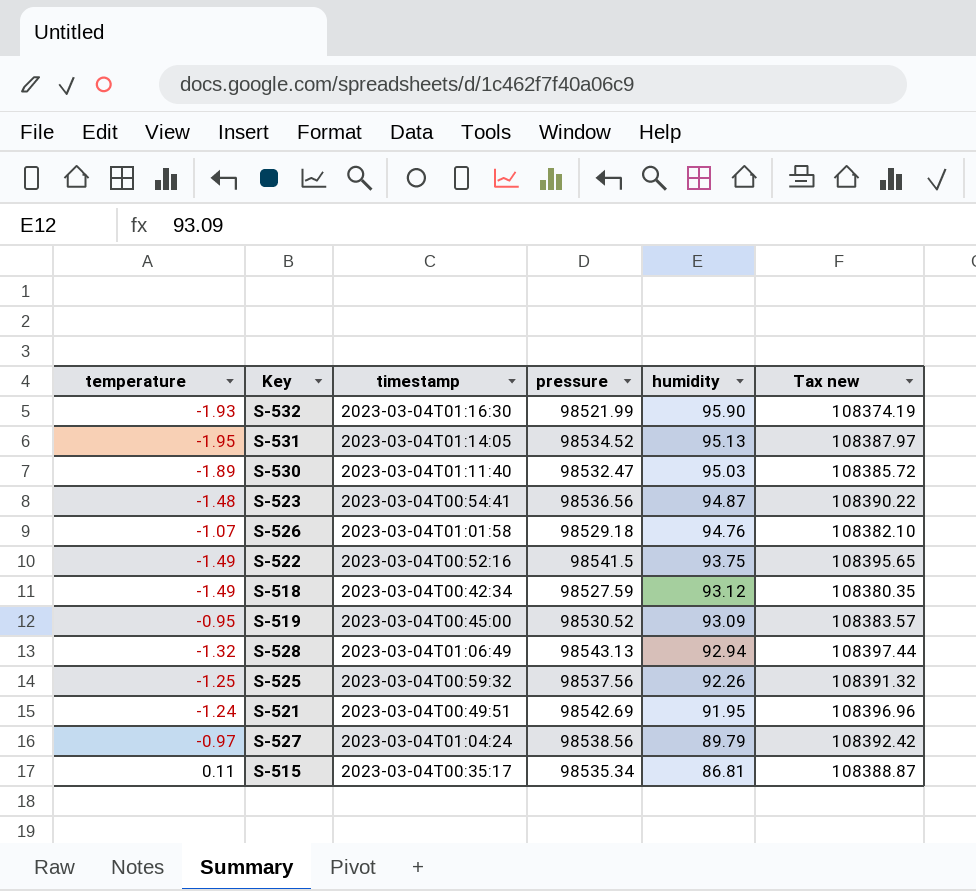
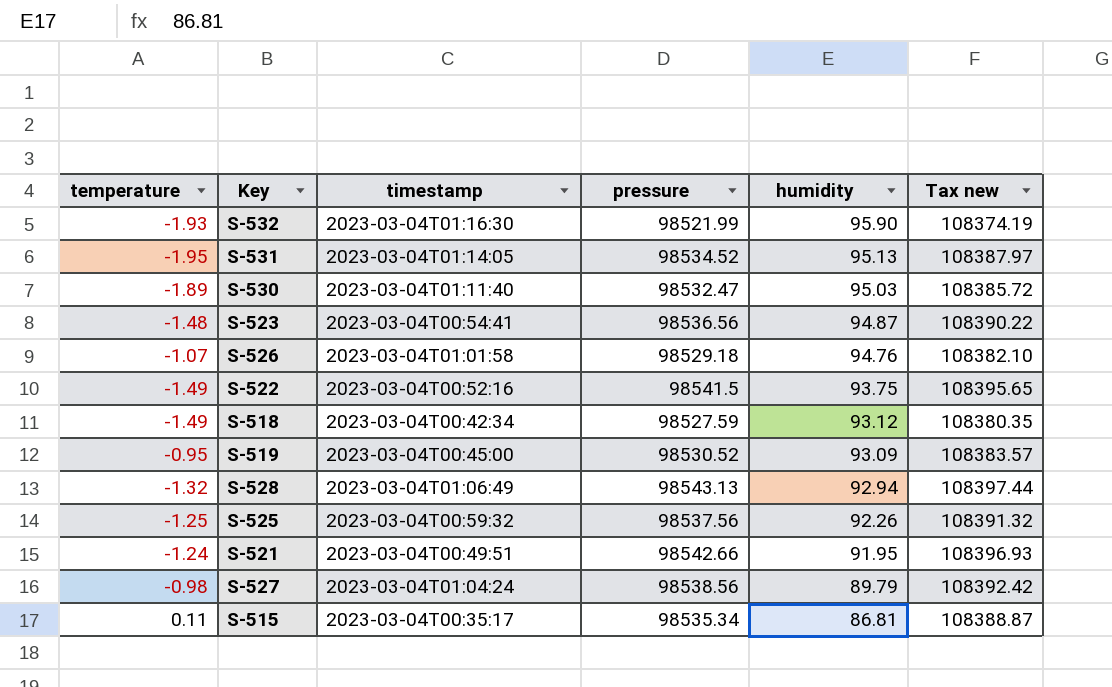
S-521 | pressure: 98542.69 -> 98542.66
S-521 | Tax new: 108396.96 -> 108396.93
S-527 | temperature: -0.97 -> -0.98

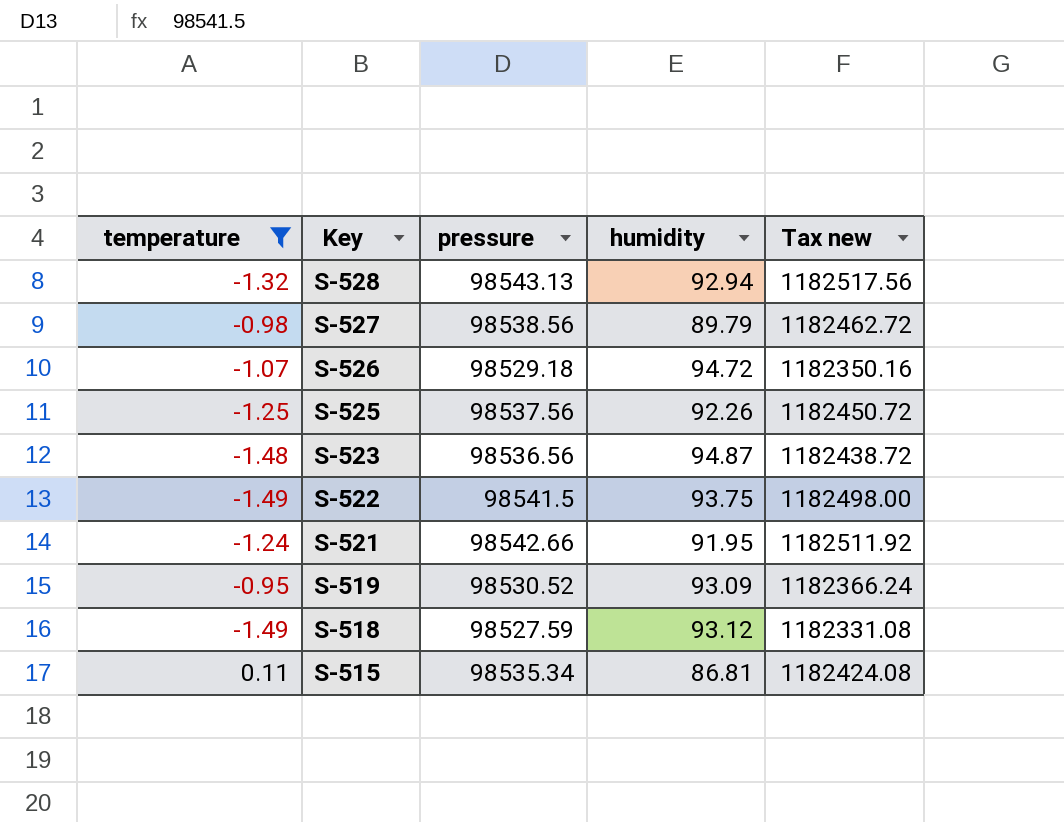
filter: none -> temperature >= -1.49
row order: humidity descending -> Key descending
column timestamp | position: 3 -> none
column Tax new | formula: [pressure] * 1.1 -> [pressure] * 12
S-526 | humidity: 94.76 -> 94.72

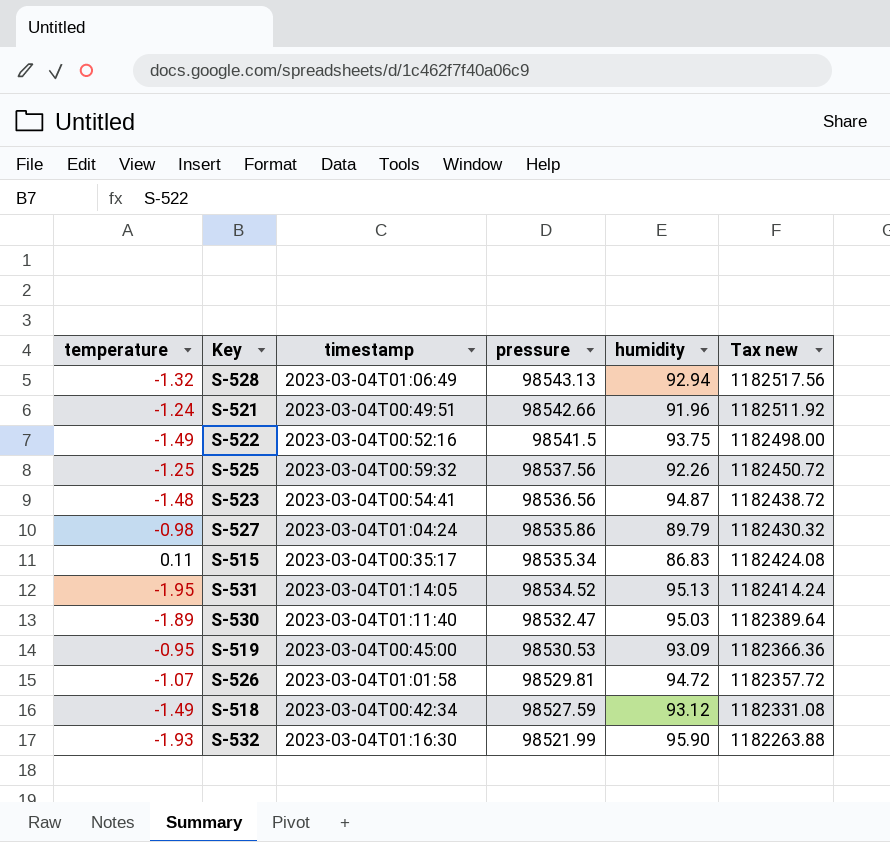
filter: temperature >= -1.49 -> none
row order: Key descending -> pressure descending
column timestamp | position: none -> 3
S-521 | humidity: 91.95 -> 91.96
S-527 | pressure: 98538.56 -> 98535.86
S-527 | Tax new: 1182462.72 -> 1182430.32
S-515 | humidity: 86.81 -> 86.83
S-519 | pressure: 98530.52 -> 98530.53
S-519 | Tax new: 1182366.24 -> 1182366.36
S-526 | pressure: 98529.18 -> 98529.81
S-526 | Tax new: 1182350.16 -> 1182357.72

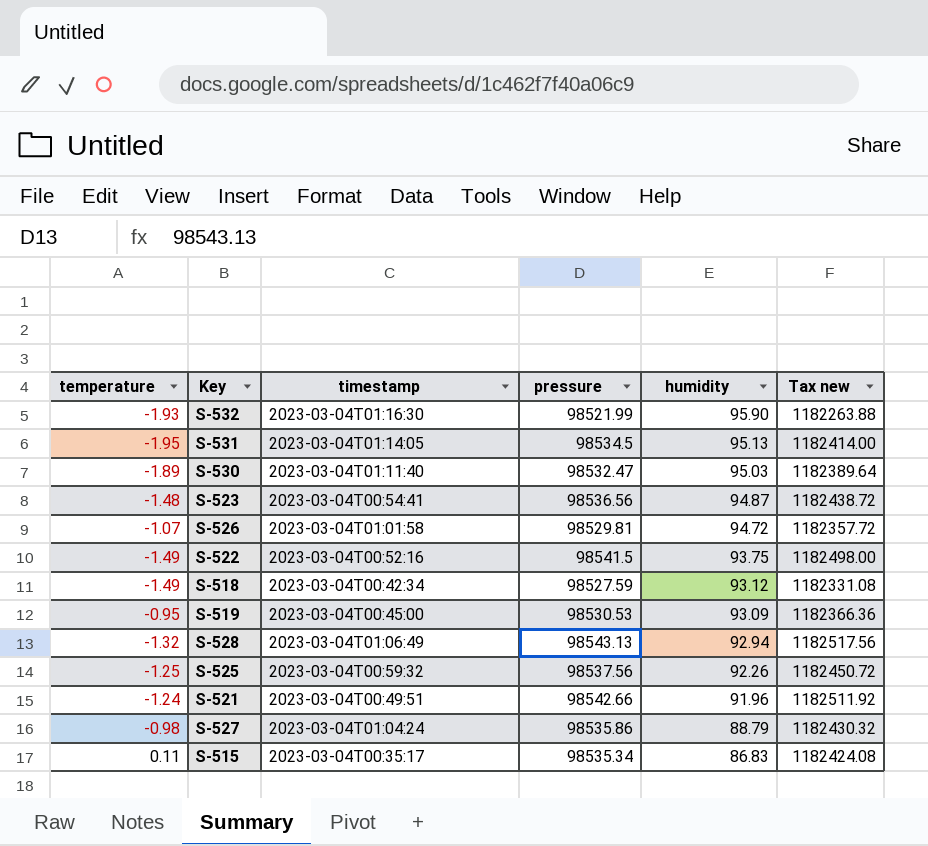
row order: pressure descending -> humidity descending
S-531 | pressure: 98534.52 -> 98534.5
S-531 | Tax new: 1182414.24 -> 1182414.00
S-527 | humidity: 89.79 -> 88.79

